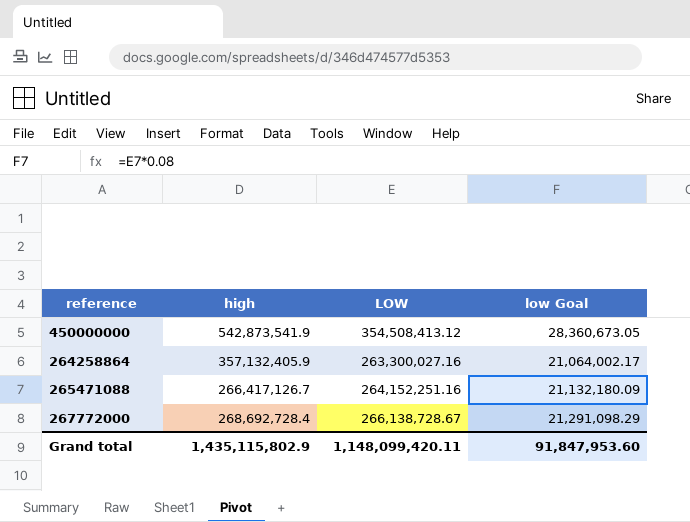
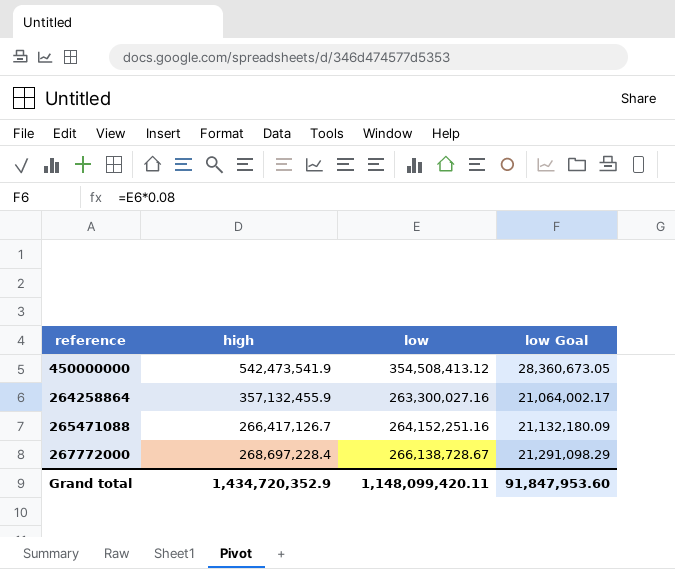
column name: LOW -> low
450000000 | high: 542,873,541.9 -> 542,473,541.9
264258864 | high: 357,132,405.9 -> 357,132,455.9
267772000 | high: 268,692,728.4 -> 268,697,228.4
Grand total | high: 1,435,115,802.9 -> 1,434,720,352.9

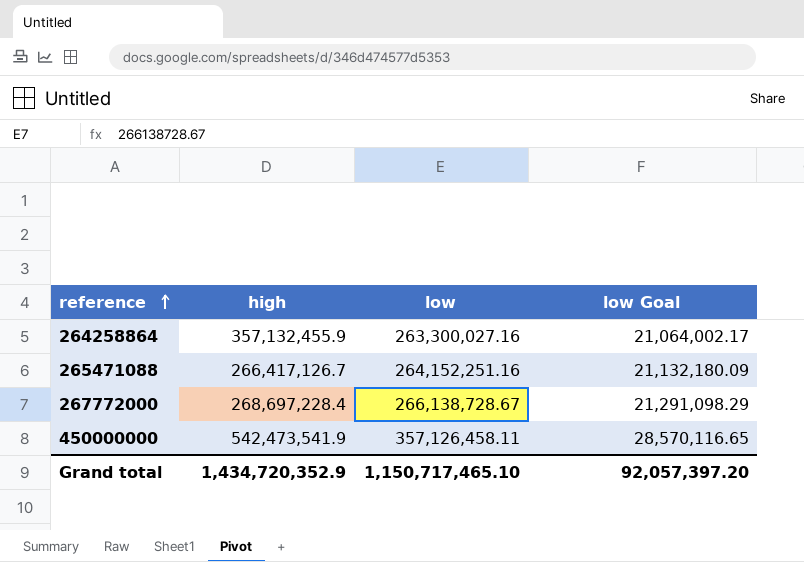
row order: none -> reference ascending
450000000 | low: 354,508,413.12 -> 357,126,458.11
450000000 | low Goal: 28,360,673.05 -> 28,570,116.65
Grand total | low: 1,148,099,420.11 -> 1,150,717,465.10
Grand total | low Goal: 91,847,953.60 -> 92,057,397.20

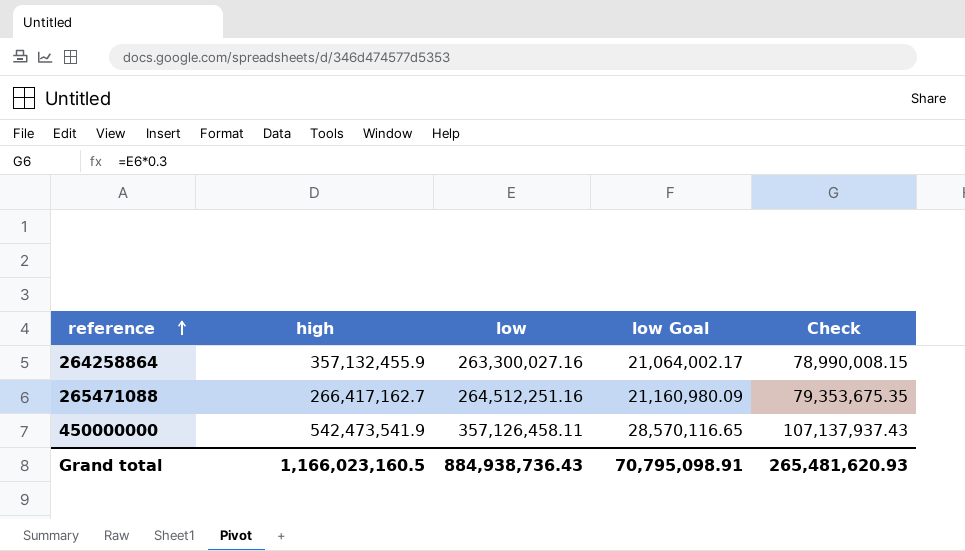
column Check | formula: none -> [low] * 0.3
row 267772000: 268,697,228.4 | 266,138,728.67 | 21,291,098.29 -> none
265471088 | high: 266,417,126.7 -> 266,417,162.7
265471088 | low: 264,152,251.16 -> 264,512,251.16
265471088 | low Goal: 21,132,180.09 -> 21,160,980.09
Grand total | high: 1,434,720,352.9 -> 1,166,023,160.5
Grand total | low: 1,150,717,465.10 -> 884,938,736.43
Grand total | low Goal: 92,057,397.20 -> 70,795,098.91

